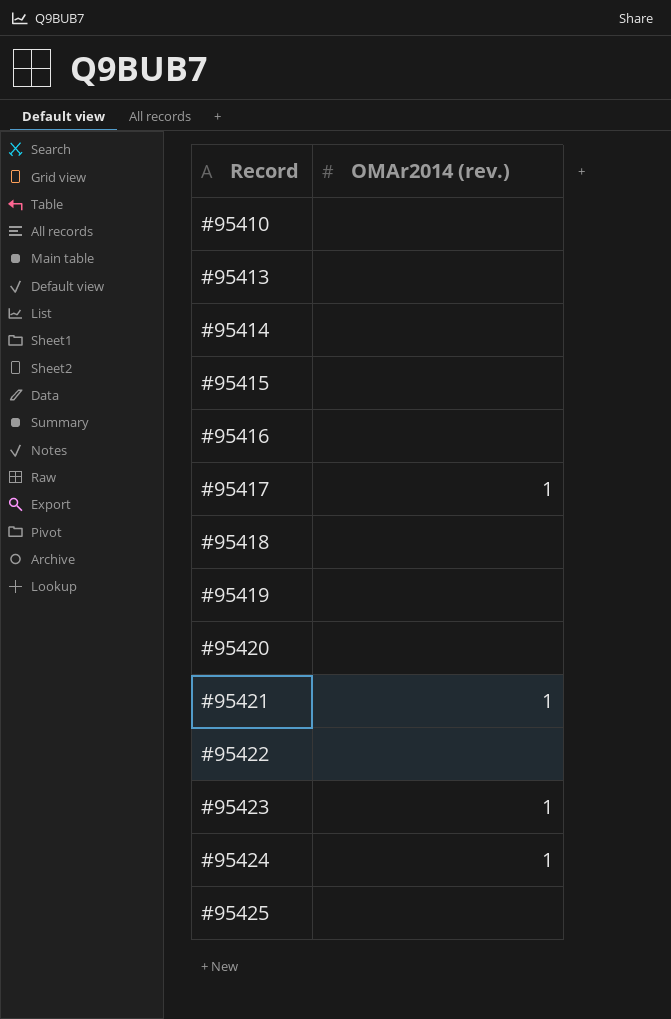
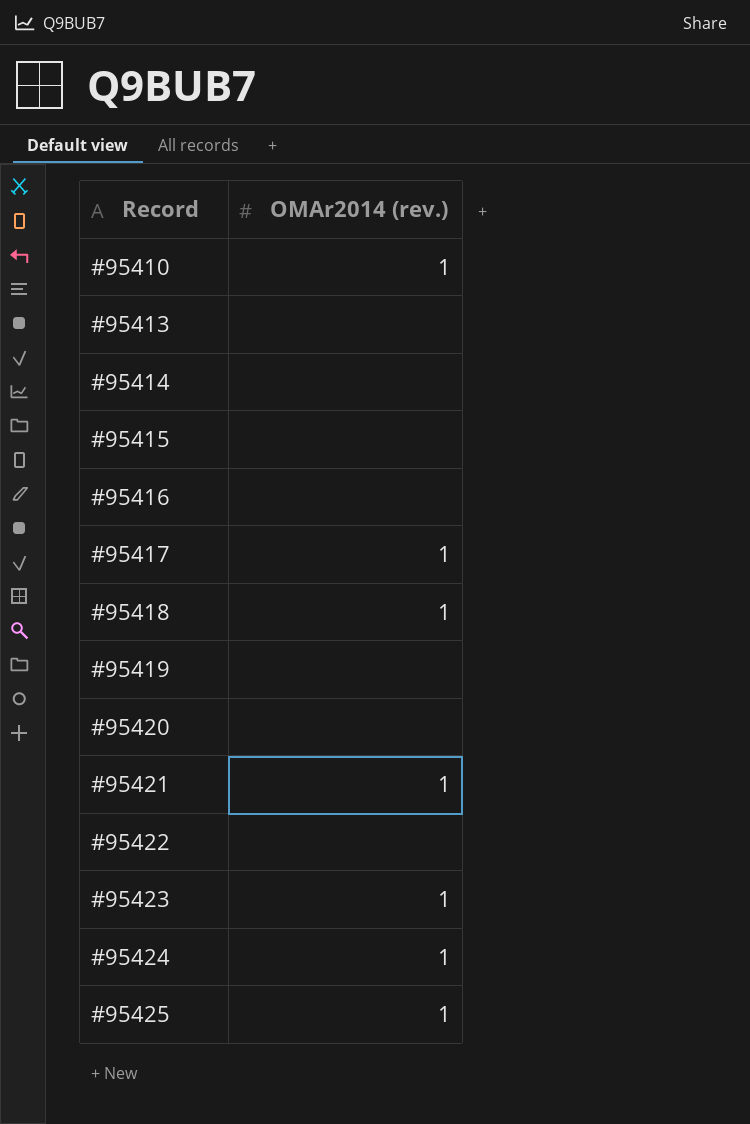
#95410 | OMAr2014 (rev.): none -> 1
#95418 | OMAr2014 (rev.): none -> 1
#95425 | OMAr2014 (rev.): none -> 1

